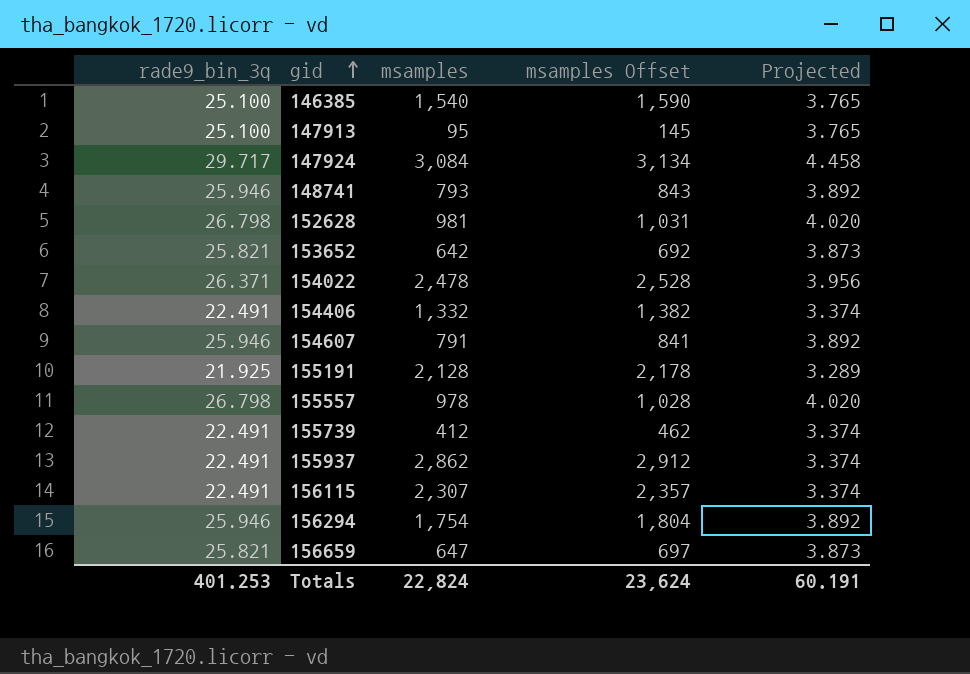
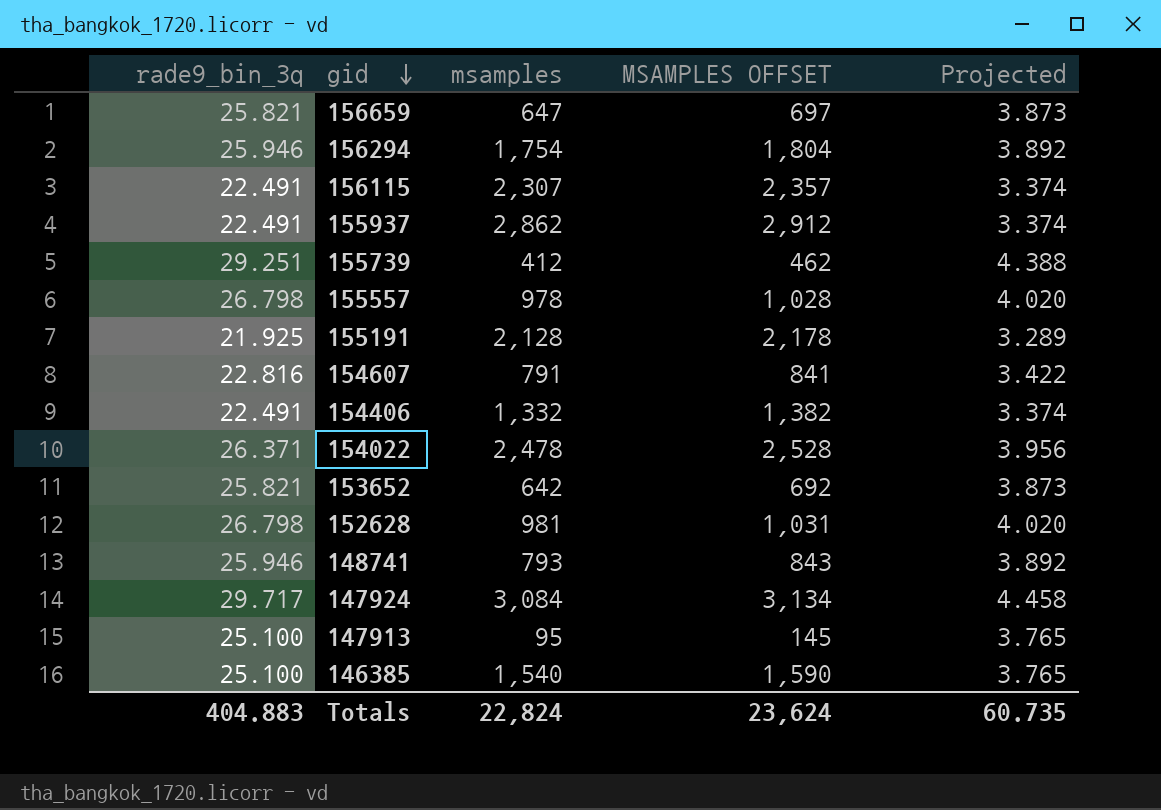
row order: gid ascending -> gid descending
column name: msamples Offset -> MSAMPLES OFFSET
155739 | rade9_bin_3q: 22.491 -> 29.251
155739 | Projected: 3.374 -> 4.388
154607 | rade9_bin_3q: 25.946 -> 22.816
154607 | Projected: 3.892 -> 3.422
Totals | rade9_bin_3q: 401.253 -> 404.883
Totals | Projected: 60.191 -> 60.735

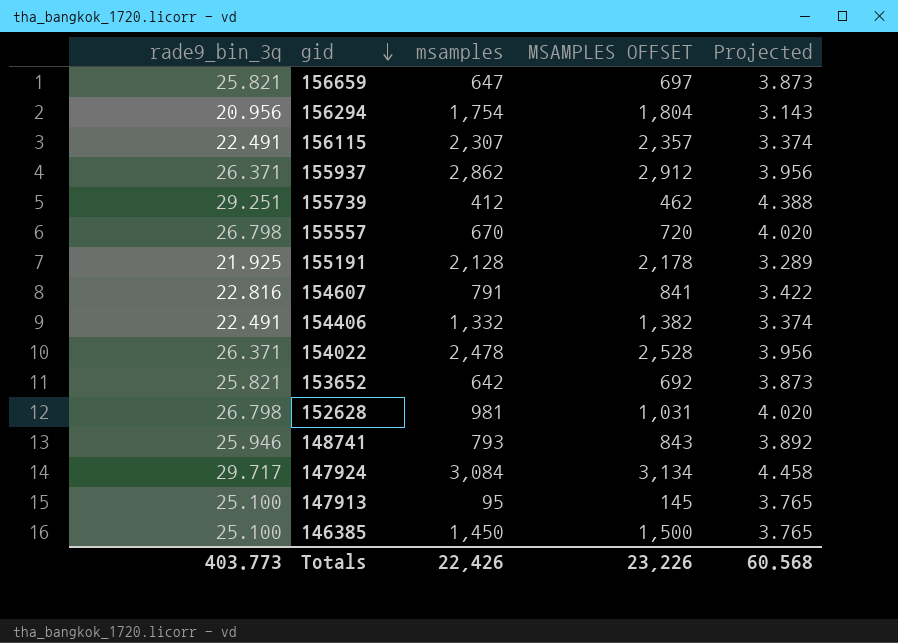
156294 | rade9_bin_3q: 25.946 -> 20.956
156294 | Projected: 3.892 -> 3.143
155937 | rade9_bin_3q: 22.491 -> 26.371
155937 | Projected: 3.374 -> 3.956
155557 | msamples: 978 -> 670
155557 | MSAMPLES OFFSET: 1,028 -> 720
146385 | msamples: 1,540 -> 1,450
146385 | MSAMPLES OFFSET: 1,590 -> 1,500
Totals | rade9_bin_3q: 404.883 -> 403.773
Totals | msamples: 22,824 -> 22,426
Totals | MSAMPLES OFFSET: 23,624 -> 23,226
Totals | Projected: 60.735 -> 60.568

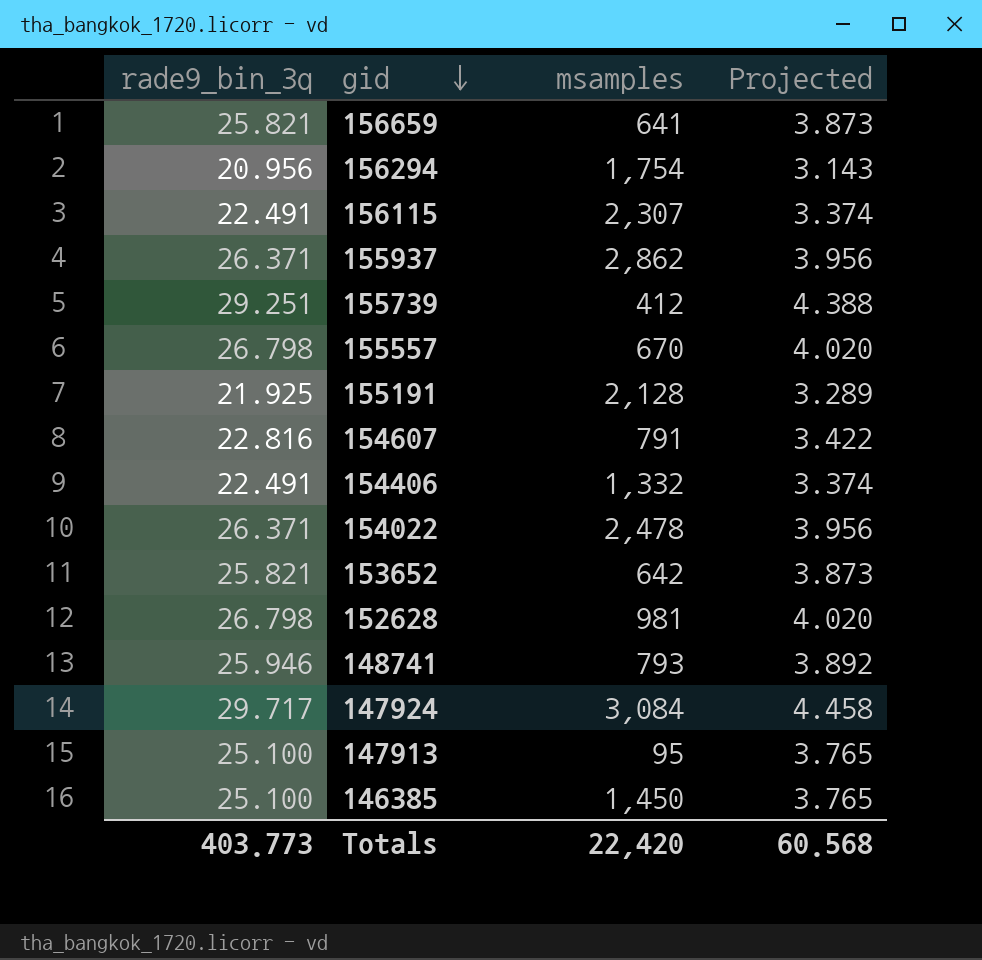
column MSAMPLES OFFSET | formula: [msamples] + 50 -> none
156659 | msamples: 647 -> 641
Totals | msamples: 22,426 -> 22,420

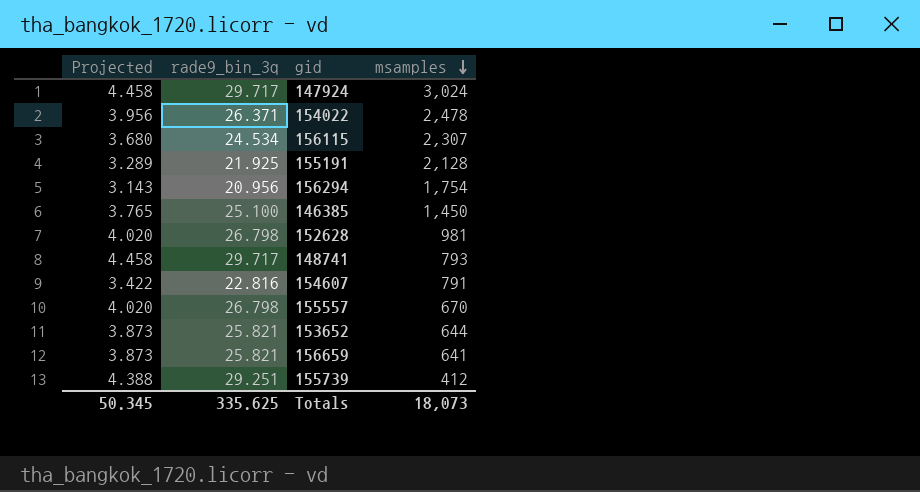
row order: gid descending -> msamples descending
column Projected | position: 4 -> 1
row 155937: 26.371 | 2,862 | 3.956 -> none
row 154406: 22.491 | 1,332 | 3.374 -> none
row 147913: 25.100 | 95 | 3.765 -> none
147924 | msamples: 3,084 -> 3,024
156115 | Projected: 3.374 -> 3.680
156115 | rade9_bin_3q: 22.491 -> 24.534
148741 | Projected: 3.892 -> 4.458
148741 | rade9_bin_3q: 25.946 -> 29.717
153652 | msamples: 642 -> 644
Totals | Projected: 60.568 -> 50.345
Totals | rade9_bin_3q: 403.773 -> 335.625
Totals | msamples: 22,420 -> 18,073

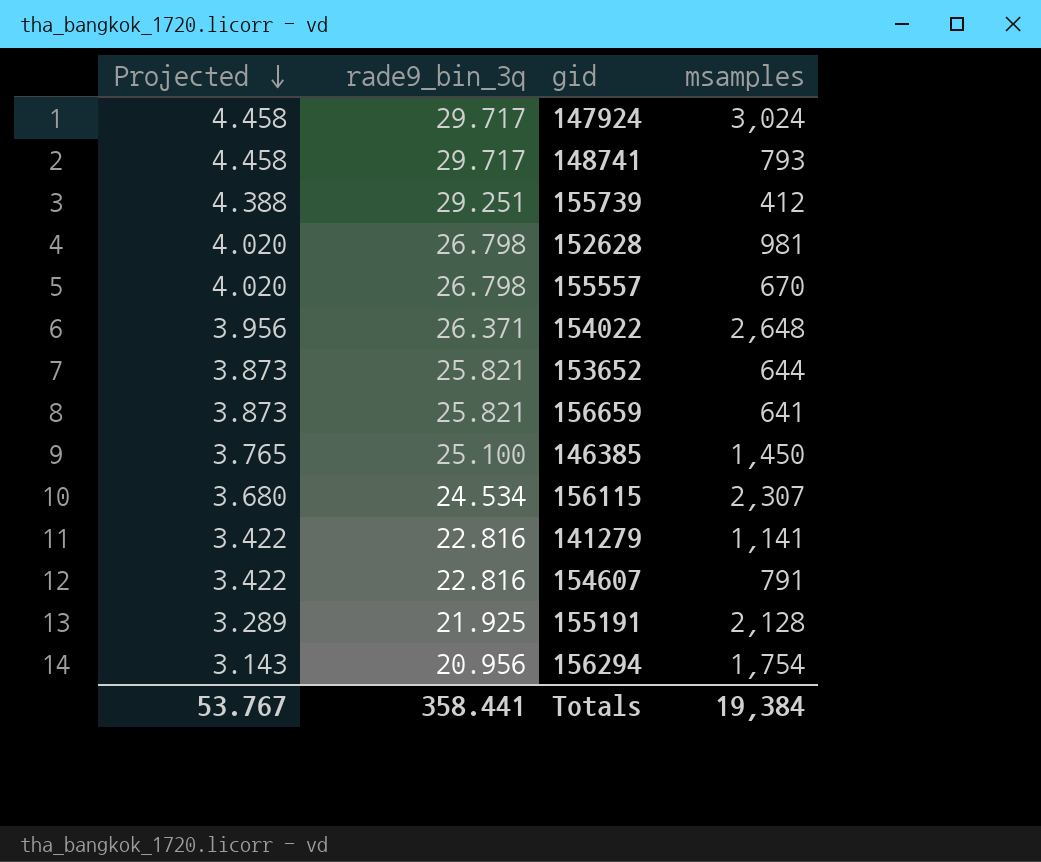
row order: msamples descending -> Projected descending
154022 | msamples: 2,478 -> 2,648
row 141279: none -> 3.422 | 22.816 | 1,141
Totals | Projected: 50.345 -> 53.767
Totals | rade9_bin_3q: 335.625 -> 358.441
Totals | msamples: 18,073 -> 19,384

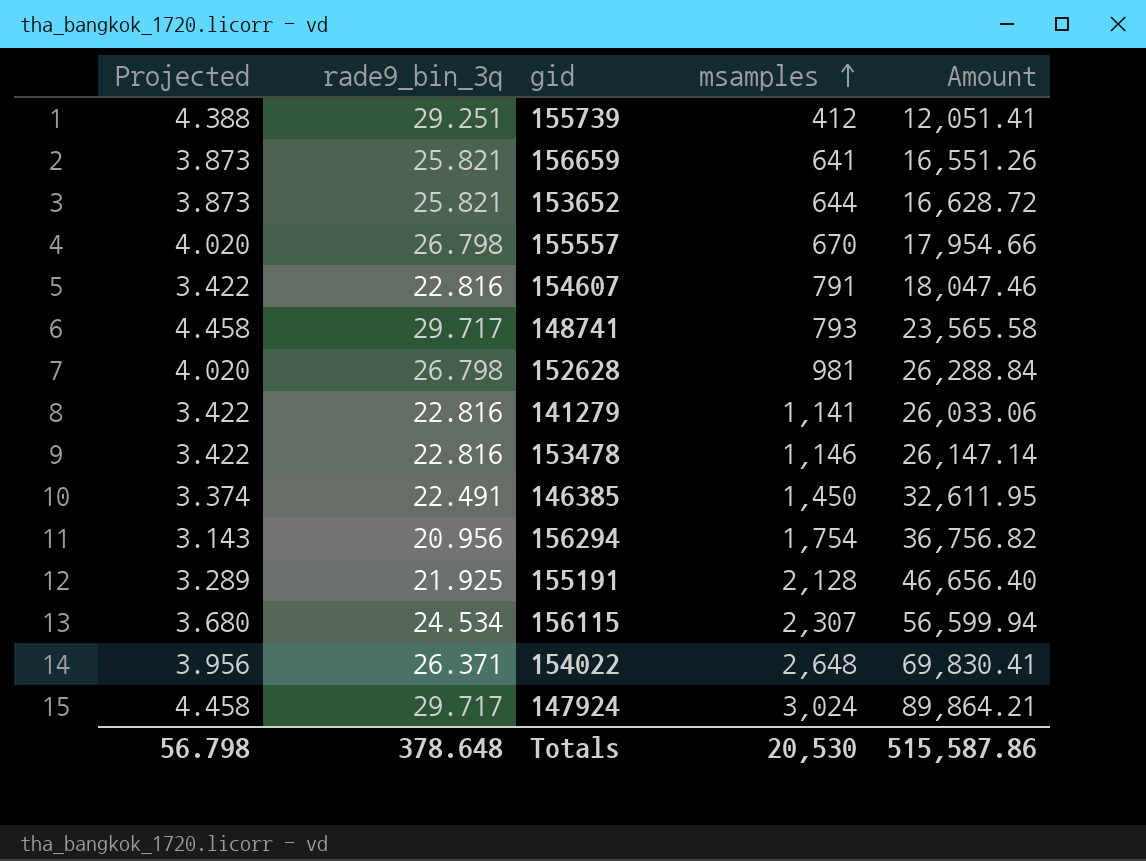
row order: Projected descending -> msamples ascending
column Amount | formula: none -> [rade9_bin_3q] * [msamples]
row 153478: none -> 3.422 | 22.816 | 1,146 | 26,147.14
146385 | Projected: 3.765 -> 3.374
146385 | rade9_bin_3q: 25.100 -> 22.491
Totals | Projected: 53.767 -> 56.798
Totals | rade9_bin_3q: 358.441 -> 378.648
Totals | msamples: 19,384 -> 20,530

